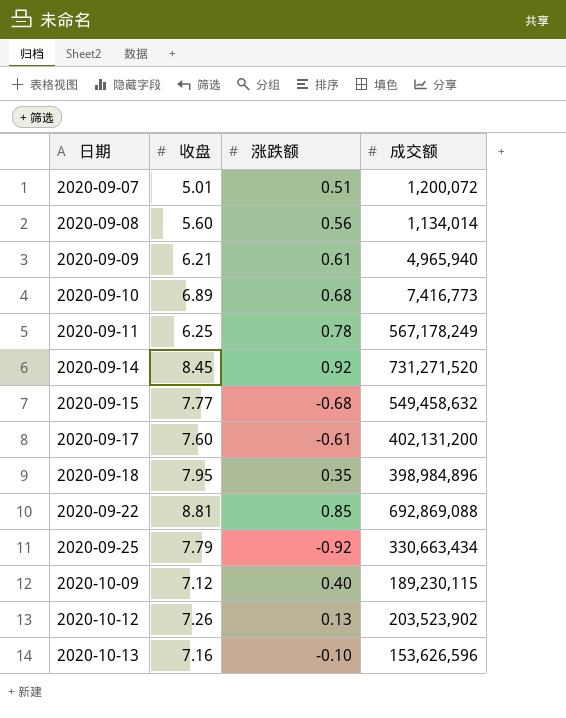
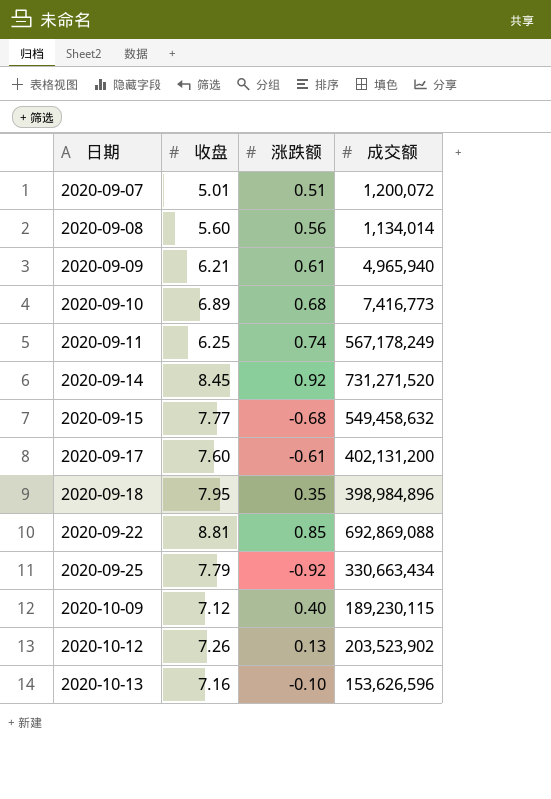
2020-09-11 | 涨跌额: 0.78 -> 0.74

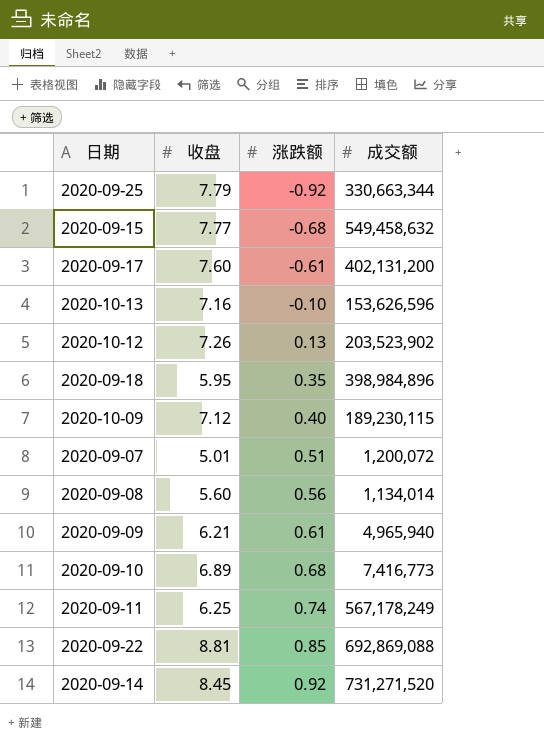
row order: 日期 ascending -> 涨跌额 ascending
2020-09-25 | 成交额: 330,663,434 -> 330,663,344
2020-09-18 | 收盘: 7.95 -> 5.95

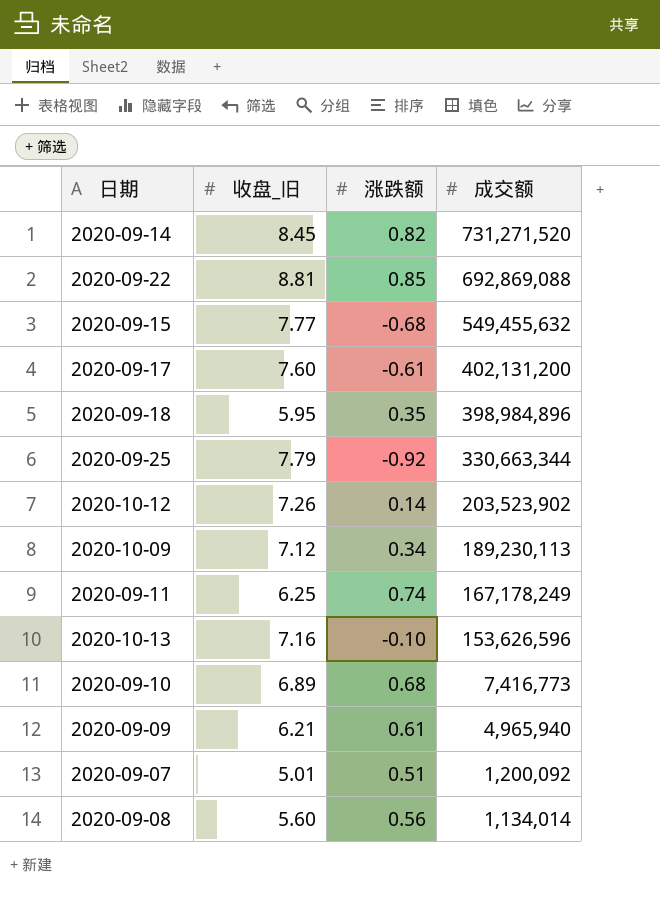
row order: 涨跌额 ascending -> 成交额 descending
column name: 收盘 -> 收盘_旧
2020-09-14 | 涨跌额: 0.92 -> 0.82
2020-09-15 | 成交额: 549,458,632 -> 549,455,632
2020-10-12 | 涨跌额: 0.13 -> 0.14
2020-10-09 | 涨跌额: 0.40 -> 0.34
2020-10-09 | 成交额: 189,230,115 -> 189,230,113
2020-09-11 | 成交额: 567,178,249 -> 167,178,249
2020-09-07 | 成交额: 1,200,072 -> 1,200,092

